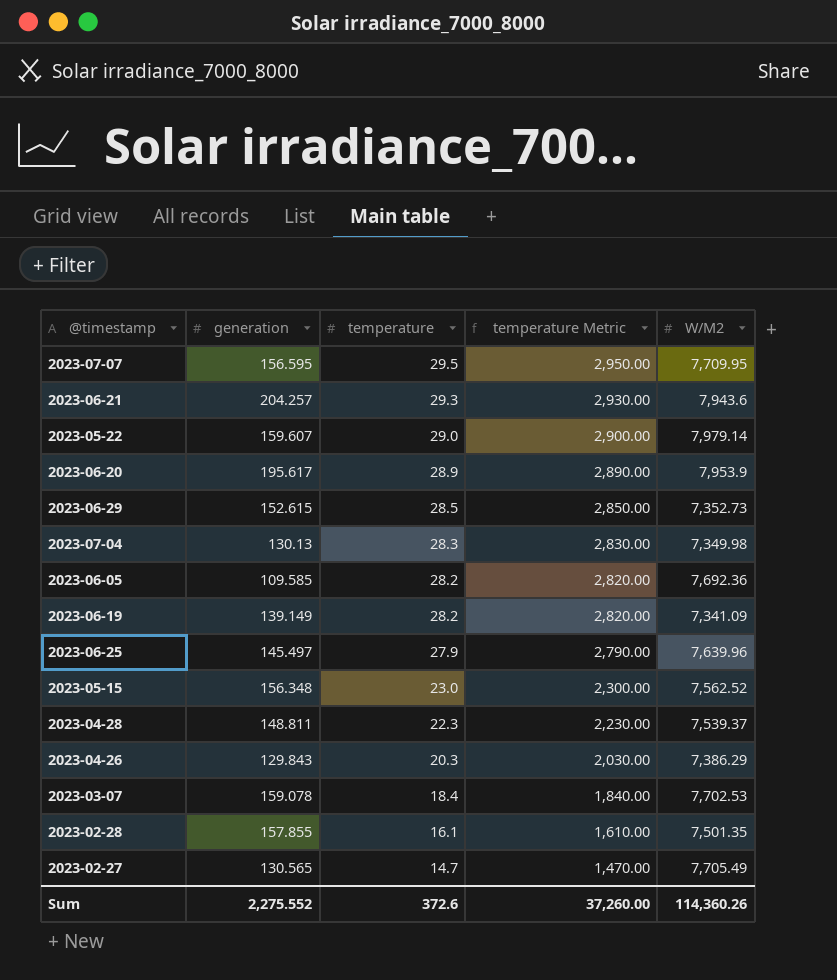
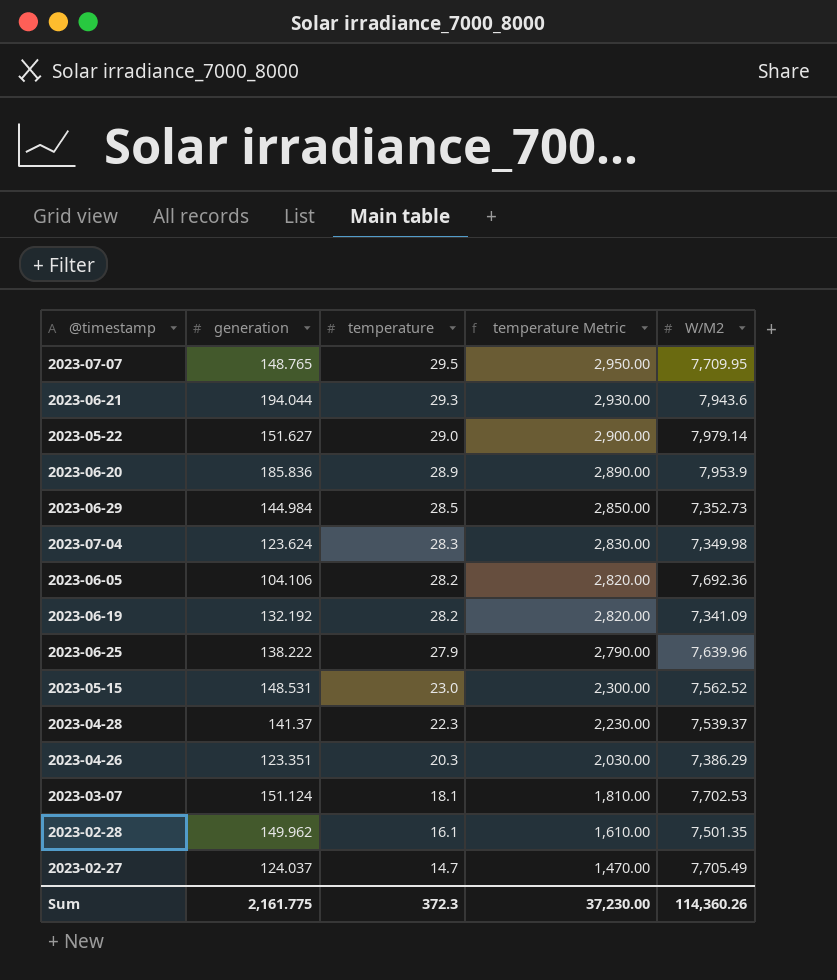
2023-07-07 | generation: 156.595 -> 148.765
2023-06-21 | generation: 204.257 -> 194.044
2023-05-22 | generation: 159.607 -> 151.627
2023-06-20 | generation: 195.617 -> 185.836
2023-06-29 | generation: 152.615 -> 144.984
2023-07-04 | generation: 130.13 -> 123.624
2023-06-05 | generation: 109.585 -> 104.106
2023-06-19 | generation: 139.149 -> 132.192
2023-06-25 | generation: 145.497 -> 138.222
2023-05-15 | generation: 156.348 -> 148.531
2023-04-28 | generation: 148.811 -> 141.37
2023-04-26 | generation: 129.843 -> 123.351
2023-03-07 | generation: 159.078 -> 151.124
2023-03-07 | temperature: 18.4 -> 18.1
2023-03-07 | temperature Metric: 1,840.00 -> 1,810.00
2023-02-28 | generation: 157.855 -> 149.962
2023-02-27 | generation: 130.565 -> 124.037
Sum | generation: 2,275.552 -> 2,161.775
Sum | temperature: 372.6 -> 372.3
Sum | temperature Metric: 37,260.00 -> 37,230.00

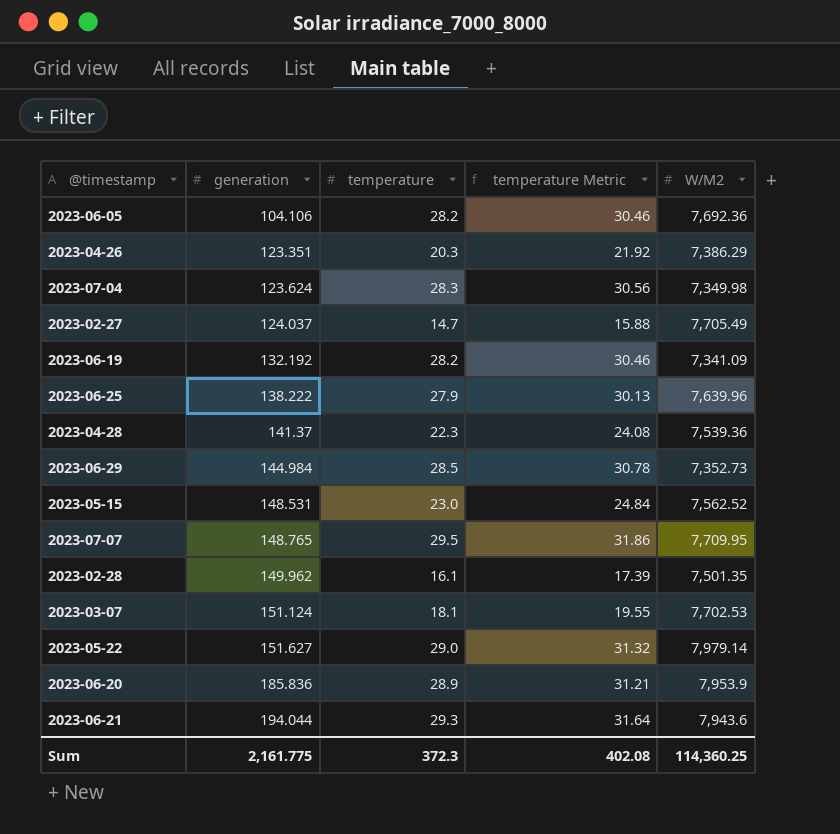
row order: temperature descending -> generation ascending
column temperature Metric | formula: [temperature] * 100 -> [temperature] * 1.08
2023-04-28 | W/M2: 7,539.37 -> 7,539.36
Sum | temperature Metric: 37,230.00 -> 402.08
Sum | W/M2: 114,360.26 -> 114,360.25

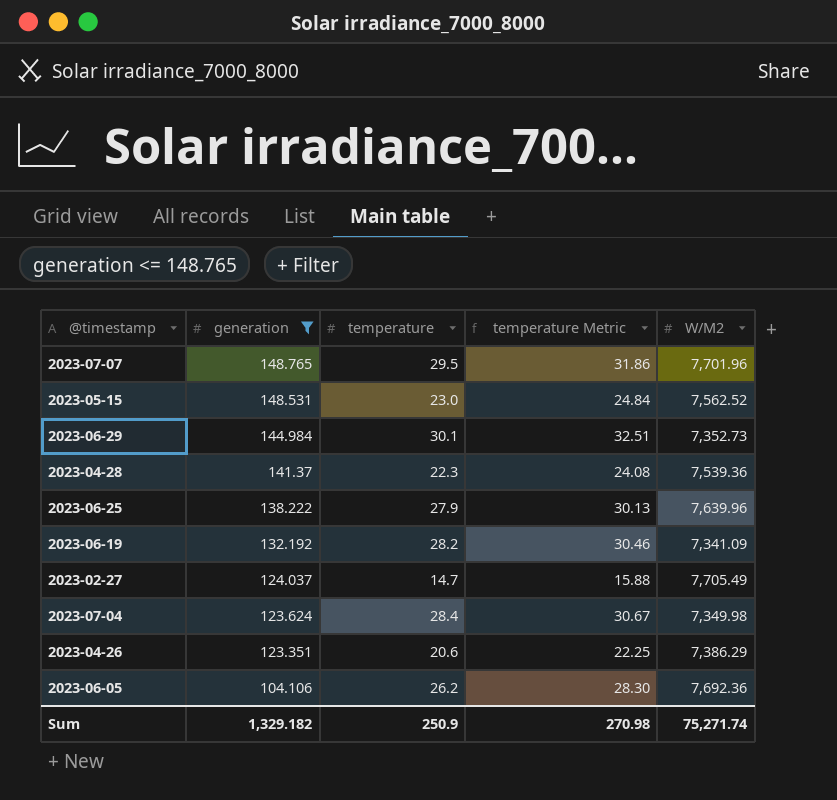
filter: none -> generation <= 148.765
row order: generation ascending -> generation descending
2023-07-07 | W/M2: 7,709.95 -> 7,701.96
2023-06-29 | temperature: 28.5 -> 30.1
2023-06-29 | temperature Metric: 30.78 -> 32.51
2023-07-04 | temperature: 28.3 -> 28.4
2023-07-04 | temperature Metric: 30.56 -> 30.67
2023-04-26 | temperature: 20.3 -> 20.6
2023-04-26 | temperature Metric: 21.92 -> 22.25
2023-06-05 | temperature: 28.2 -> 26.2
2023-06-05 | temperature Metric: 30.46 -> 28.30
Sum | generation: 2,161.775 -> 1,329.182
Sum | temperature: 372.3 -> 250.9
Sum | temperature Metric: 402.08 -> 270.98
Sum | W/M2: 114,360.25 -> 75,271.74

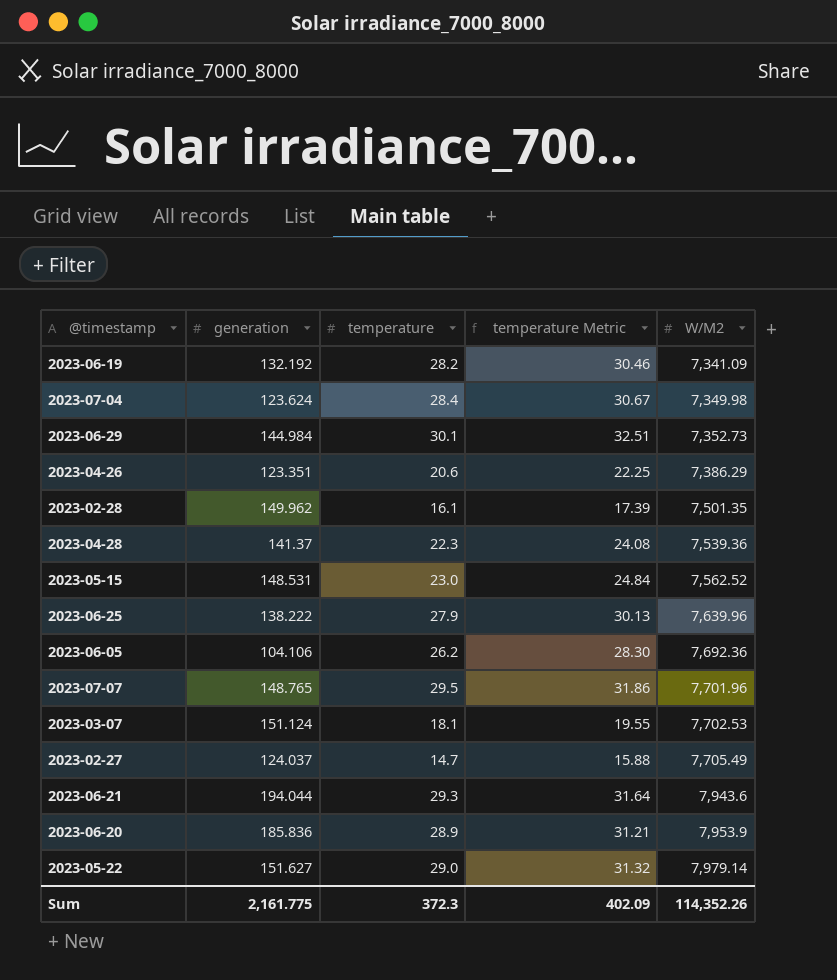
filter: generation <= 148.765 -> none
row order: generation descending -> W/M2 ascending
Sum | generation: 1,329.182 -> 2,161.775
Sum | temperature: 250.9 -> 372.3
Sum | temperature Metric: 270.98 -> 402.09
Sum | W/M2: 75,271.74 -> 114,352.26

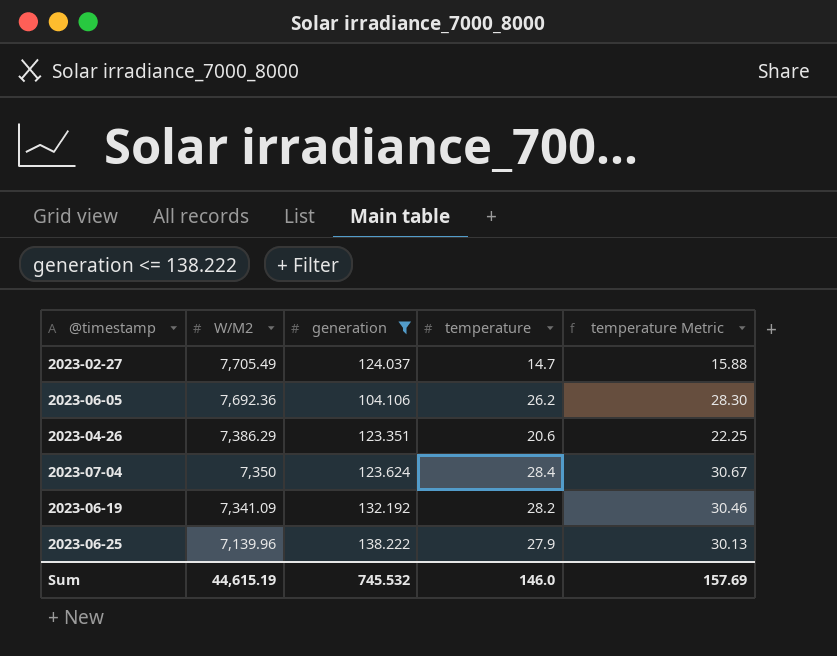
filter: none -> generation <= 138.222
row order: W/M2 ascending -> W/M2 descending
column W/M2 | position: 5 -> 2
2023-07-04 | W/M2: 7,349.98 -> 7,350
2023-06-25 | W/M2: 7,639.96 -> 7,139.96
Sum | W/M2: 114,352.26 -> 44,615.19
Sum | generation: 2,161.775 -> 745.532
Sum | temperature: 372.3 -> 146.0
Sum | temperature Metric: 402.09 -> 157.69

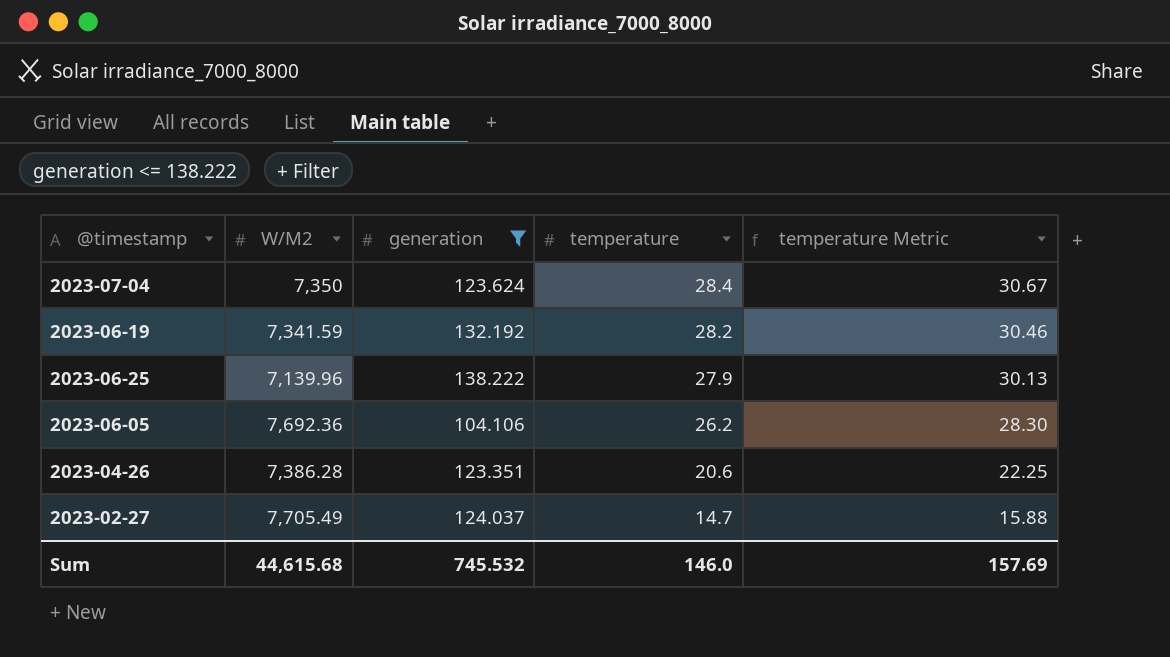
row order: W/M2 descending -> temperature descending
2023-06-19 | W/M2: 7,341.09 -> 7,341.59
2023-04-26 | W/M2: 7,386.29 -> 7,386.28
Sum | W/M2: 44,615.19 -> 44,615.68

